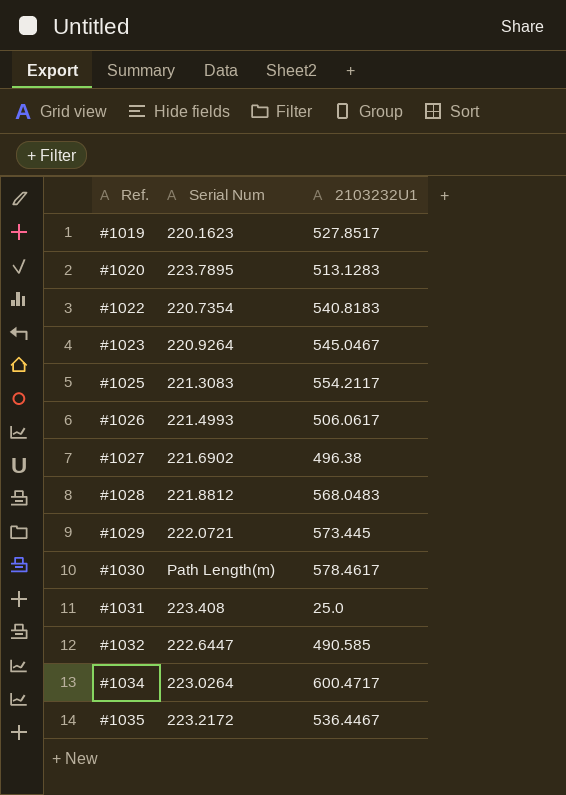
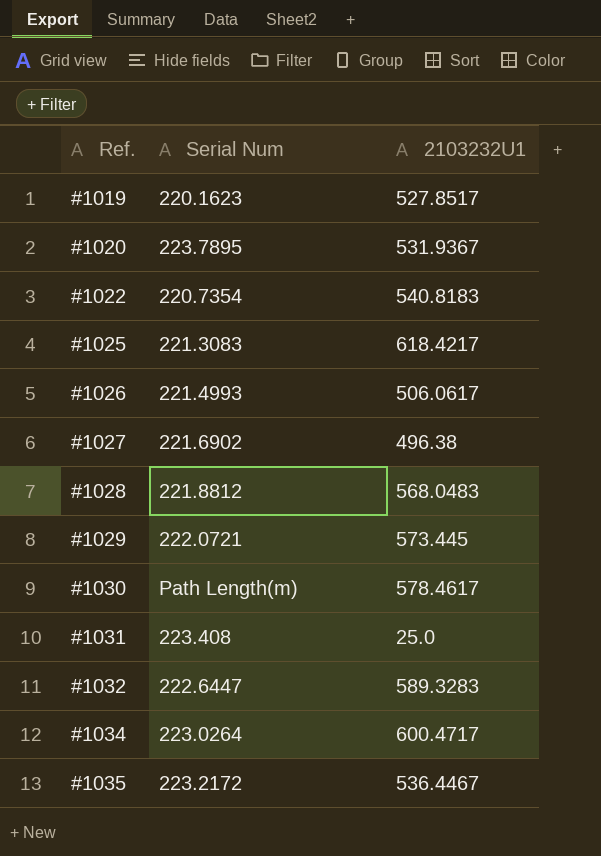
row #1023: 220.9264 | 545.0467 -> none
#1020 | 2103232U1: 513.1283 -> 531.9367
#1025 | 2103232U1: 554.2117 -> 618.4217
#1032 | 2103232U1: 490.585 -> 589.3283

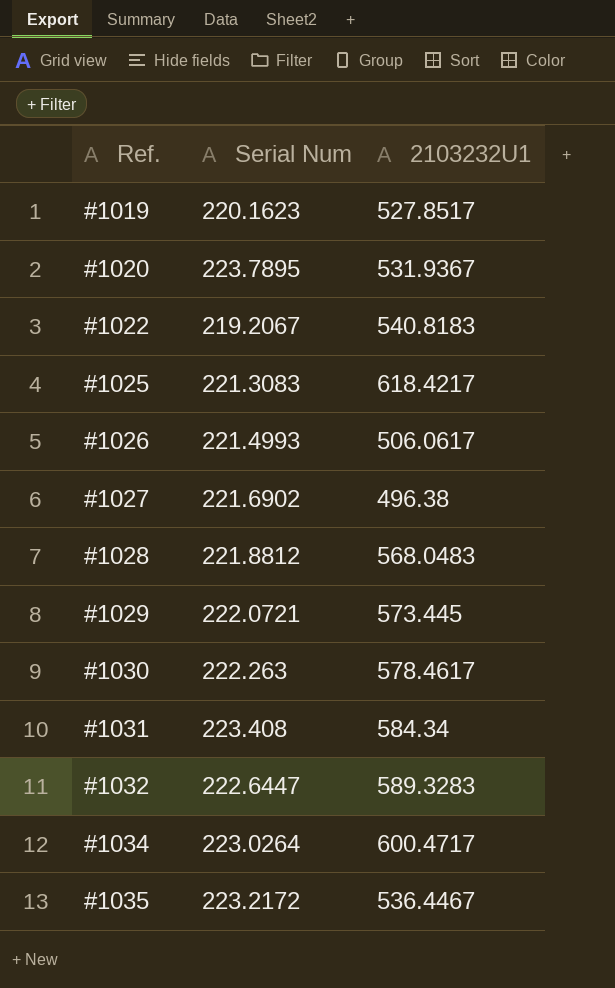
#1022 | Serial Num: 220.7354 -> 219.2067
#1030 | Serial Num: Path Length(m) -> 222.263
#1031 | 2103232U1: 25.0 -> 584.34

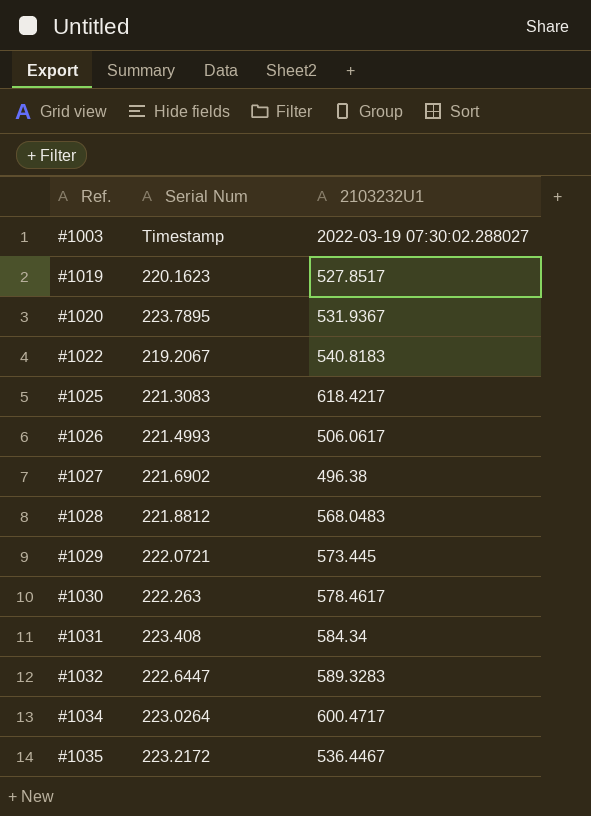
row #1003: none -> Timestamp | 2022-03-19 07:30:02.288027

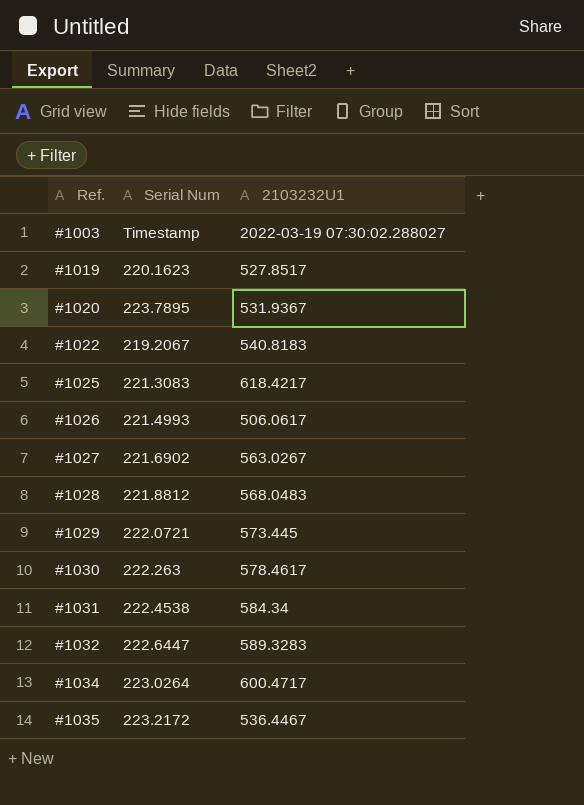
#1027 | 2103232U1: 496.38 -> 563.0267
#1031 | Serial Num: 223.408 -> 222.4538

